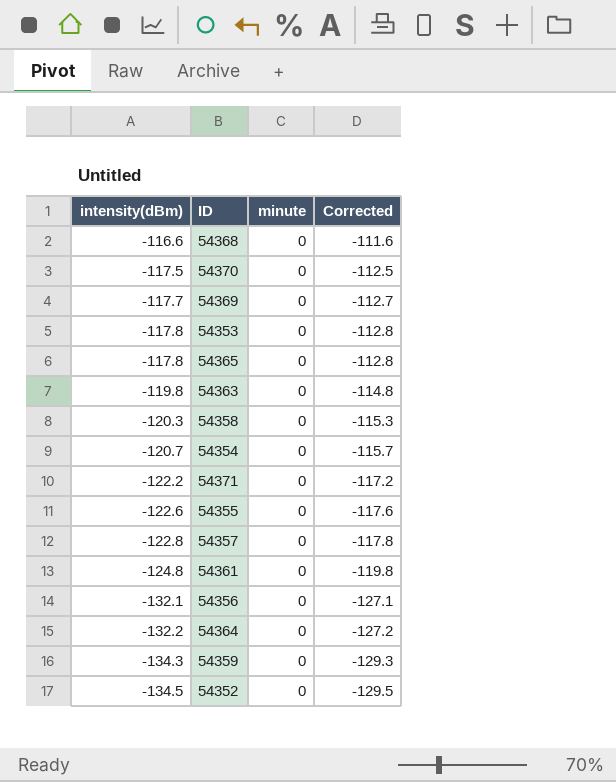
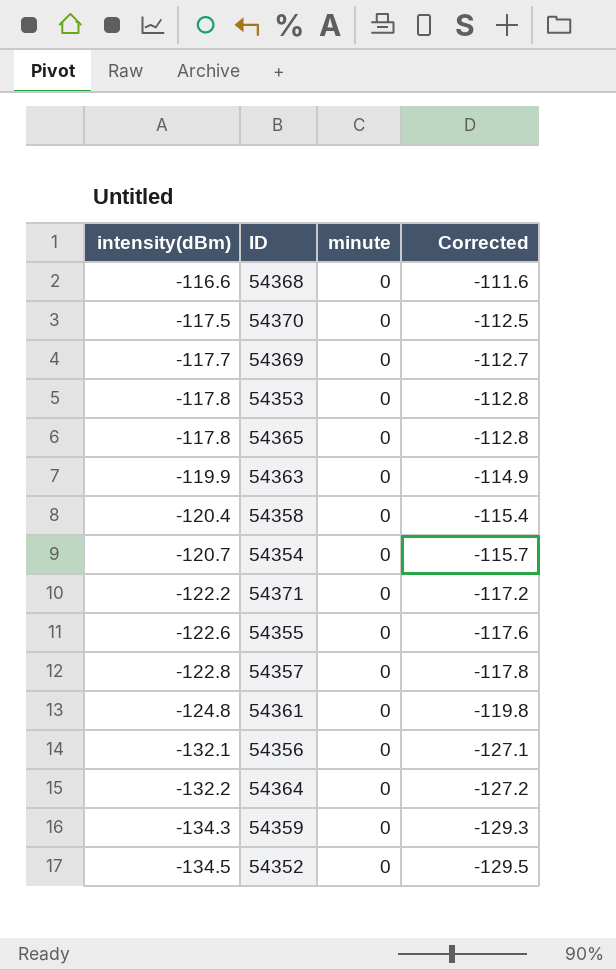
54363 | intensity(dBm): -119.8 -> -119.9
54363 | Corrected: -114.8 -> -114.9
54358 | intensity(dBm): -120.3 -> -120.4
54358 | Corrected: -115.3 -> -115.4

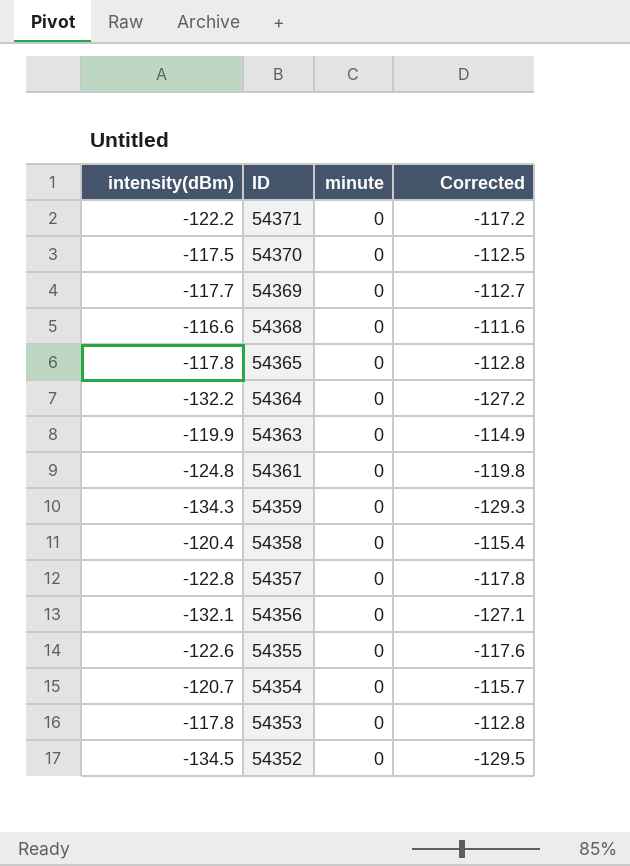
row order: intensity(dBm) descending -> ID descending

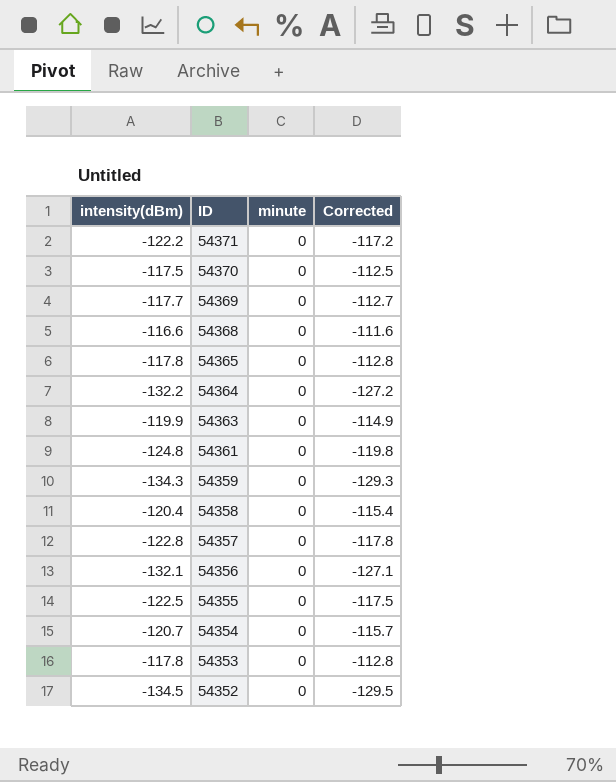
54355 | intensity(dBm): -122.6 -> -122.5
54355 | Corrected: -117.6 -> -117.5

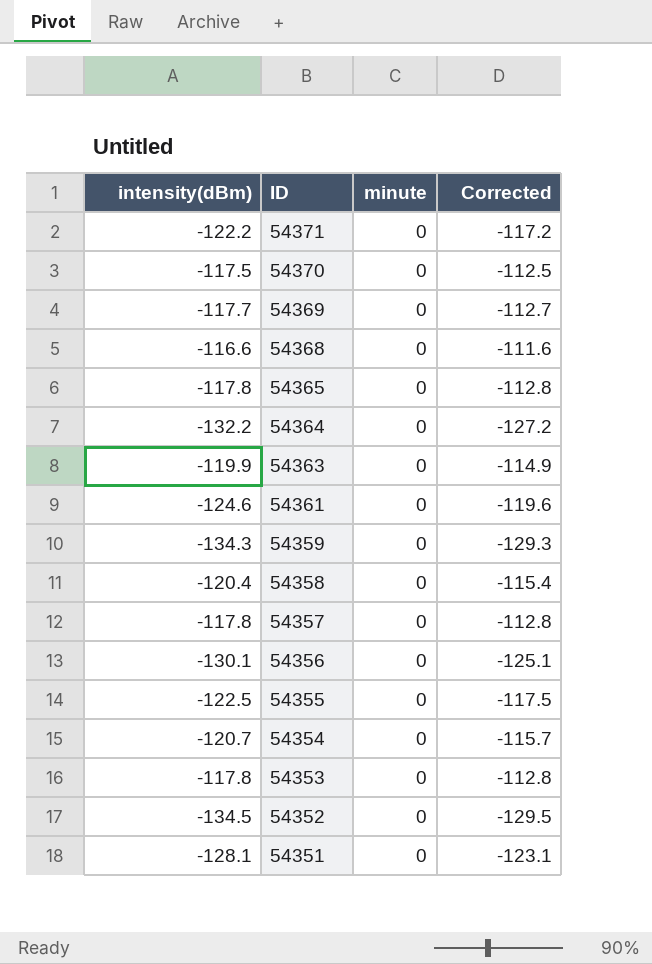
54361 | intensity(dBm): -124.8 -> -124.6
54361 | Corrected: -119.8 -> -119.6
54357 | intensity(dBm): -122.8 -> -117.8
54357 | Corrected: -117.8 -> -112.8
54356 | intensity(dBm): -132.1 -> -130.1
54356 | Corrected: -127.1 -> -125.1
row 54351: none -> -128.1 | 0 | -123.1

